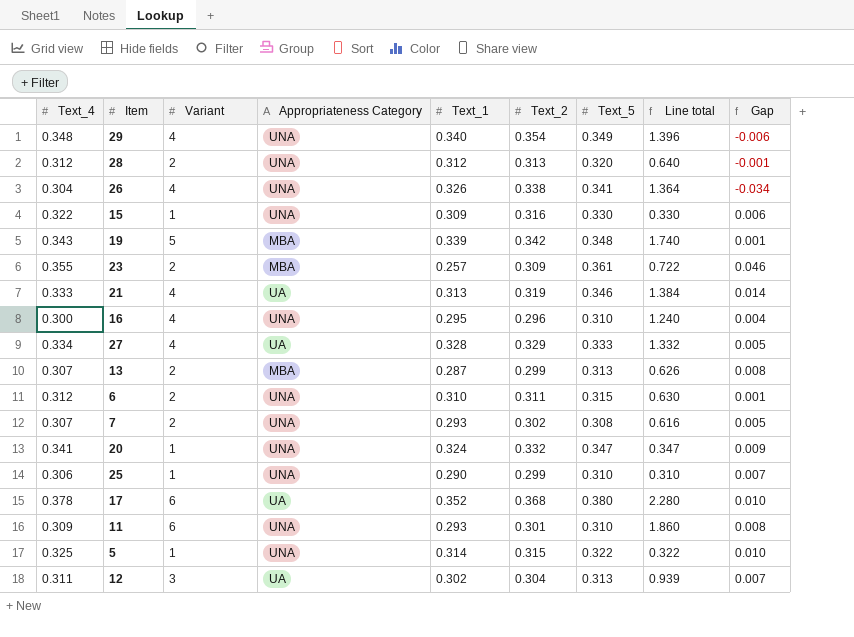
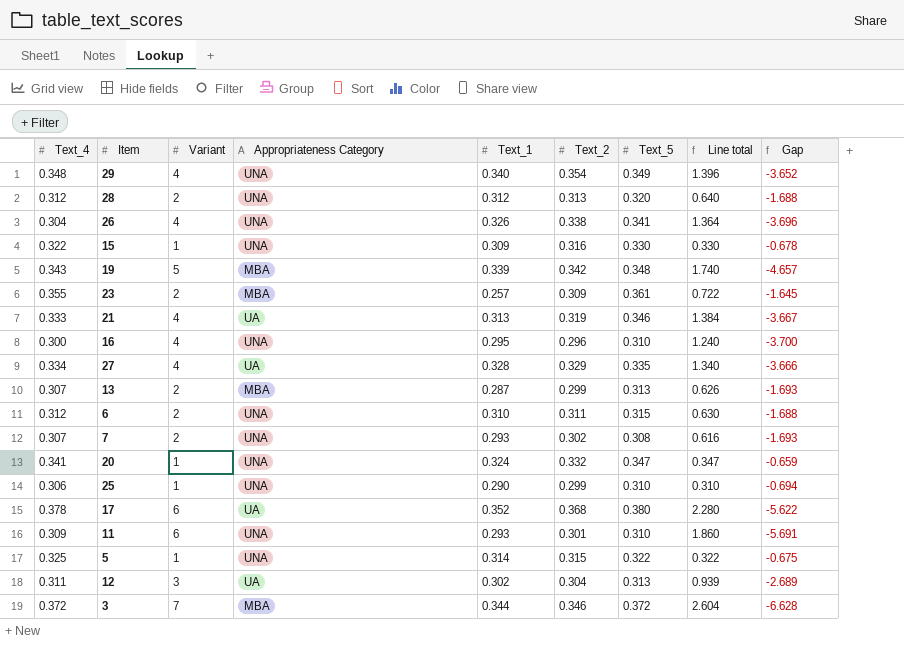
column Gap | formula: [Text_4] - [Text_2] -> [Text_4] - [Variant]
27 | Text_5: 0.333 -> 0.335
27 | Line total: 1.332 -> 1.340
row 3: none -> 0.372 | 7 | MBA | 0.344 | 0.346 | 0.372 | 2.604 | -6.628

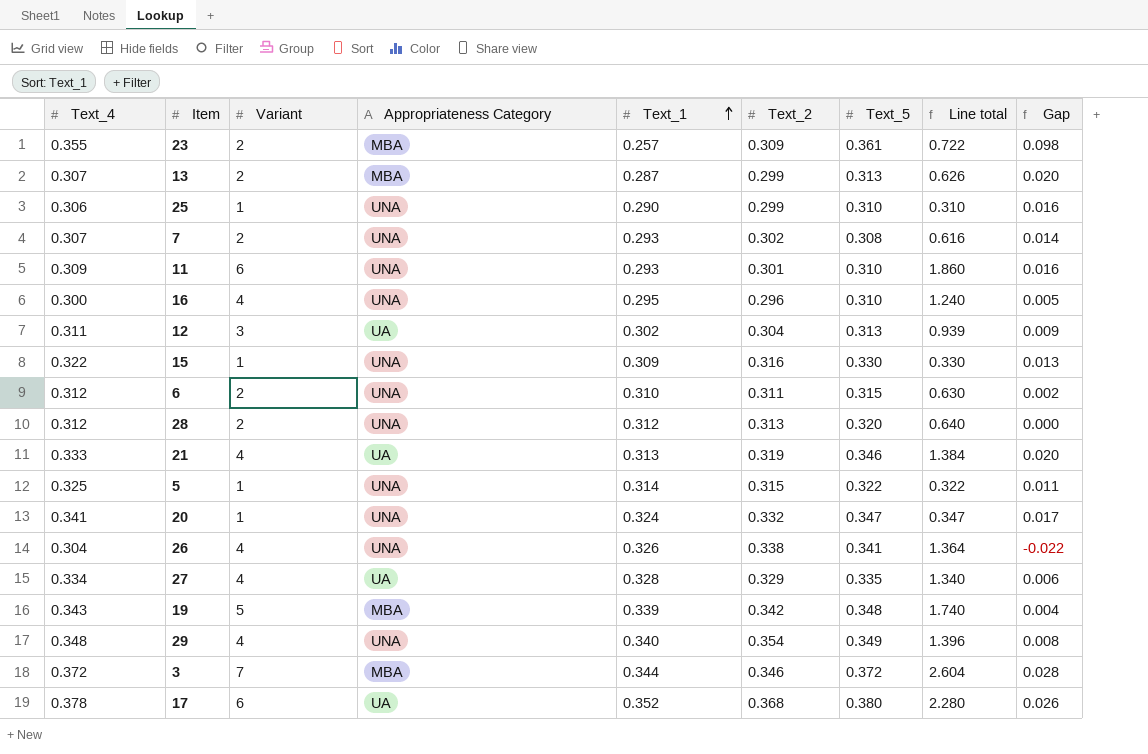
row order: none -> Text_1 ascending
column Gap | formula: [Text_4] - [Variant] -> [Text_4] - [Text_1]

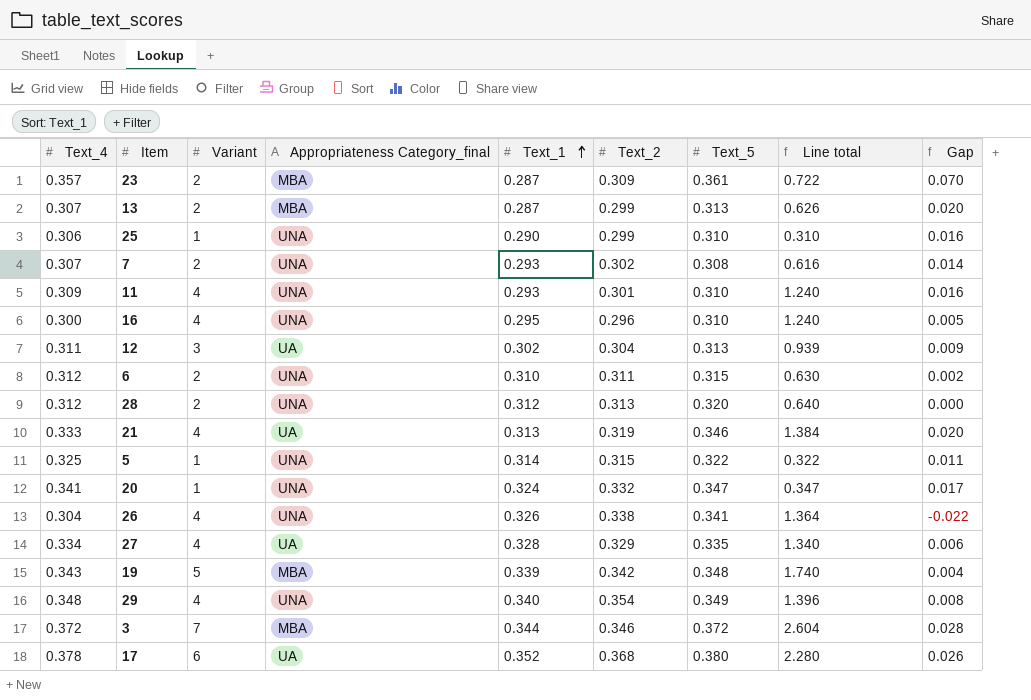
column name: Appropriateness Category -> Appropriateness Category_final
row 15: 0.322 | 1 | UNA | 0.309 | 0.316 | 0.330 | 0.330 | 0.013 -> none
23 | Text_4: 0.355 -> 0.357
23 | Text_1: 0.257 -> 0.287
23 | Gap: 0.098 -> 0.070
11 | Variant: 6 -> 4
11 | Line total: 1.860 -> 1.240

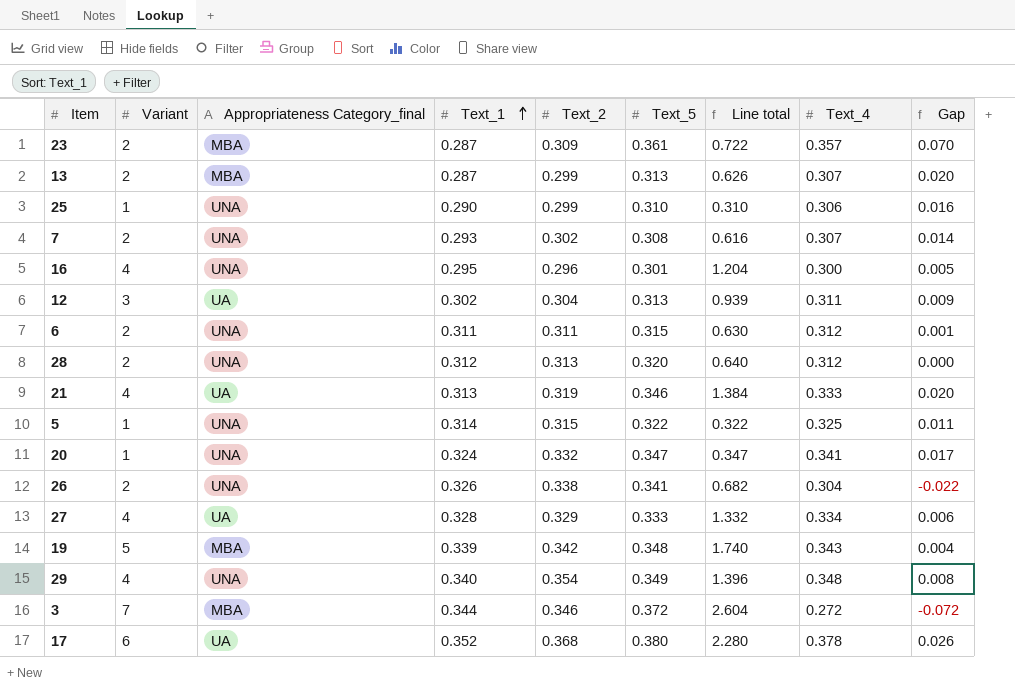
column Text_4 | position: 1 -> 8
row 11: 0.309 | 4 | UNA | 0.293 | 0.301 | 0.310 | 1.240 | 0.016 -> none
16 | Text_5: 0.310 -> 0.301
16 | Line total: 1.240 -> 1.204
6 | Text_1: 0.310 -> 0.311
6 | Gap: 0.002 -> 0.001
26 | Variant: 4 -> 2
26 | Line total: 1.364 -> 0.682
27 | Text_5: 0.335 -> 0.333
27 | Line total: 1.340 -> 1.332
3 | Text_4: 0.372 -> 0.272
3 | Gap: 0.028 -> -0.072

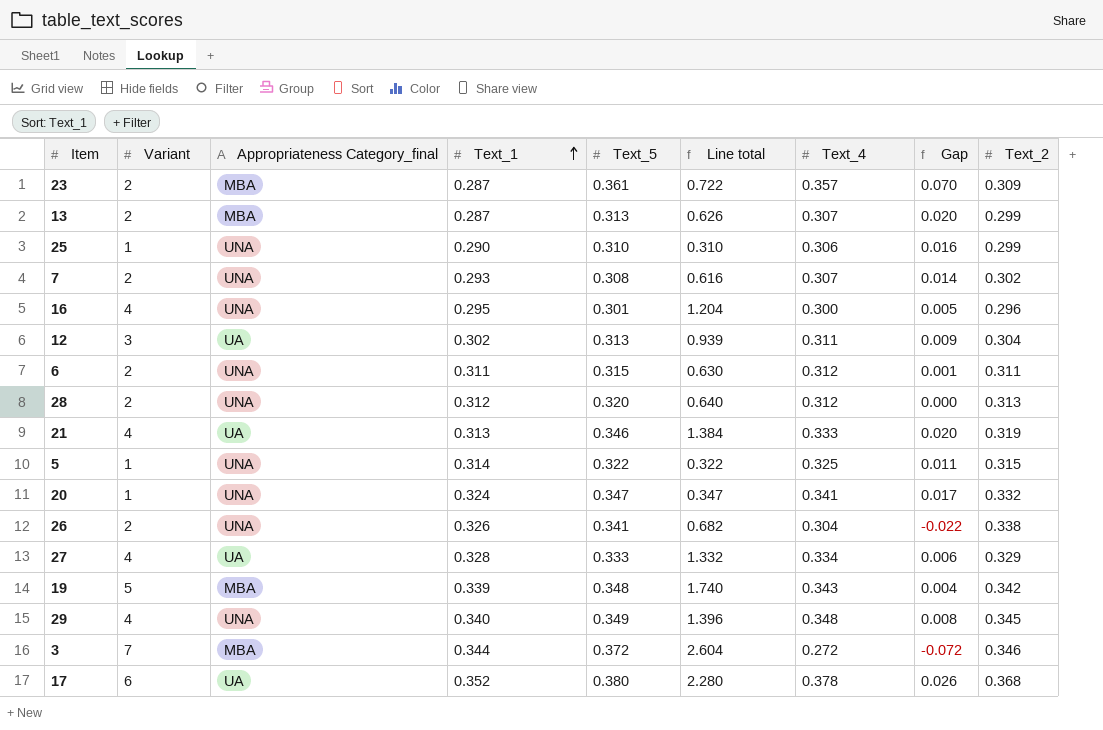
column Text_2 | position: 5 -> 9
29 | Text_2: 0.354 -> 0.345

